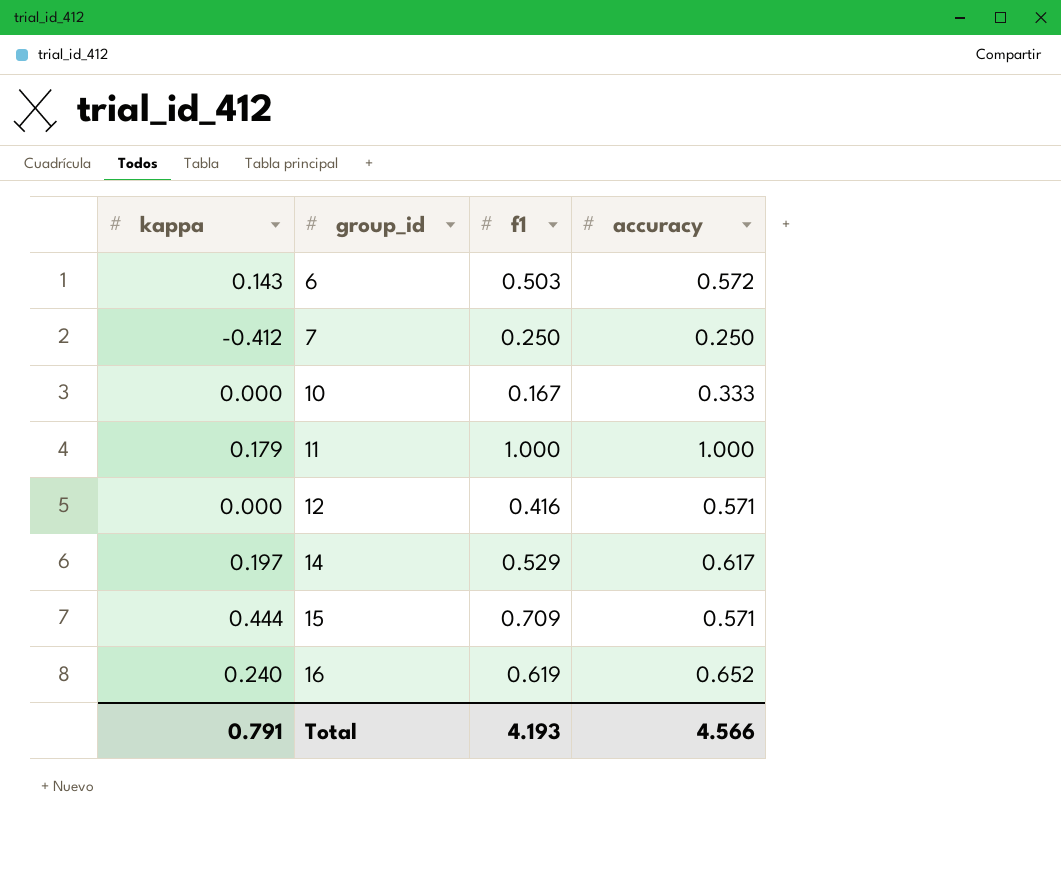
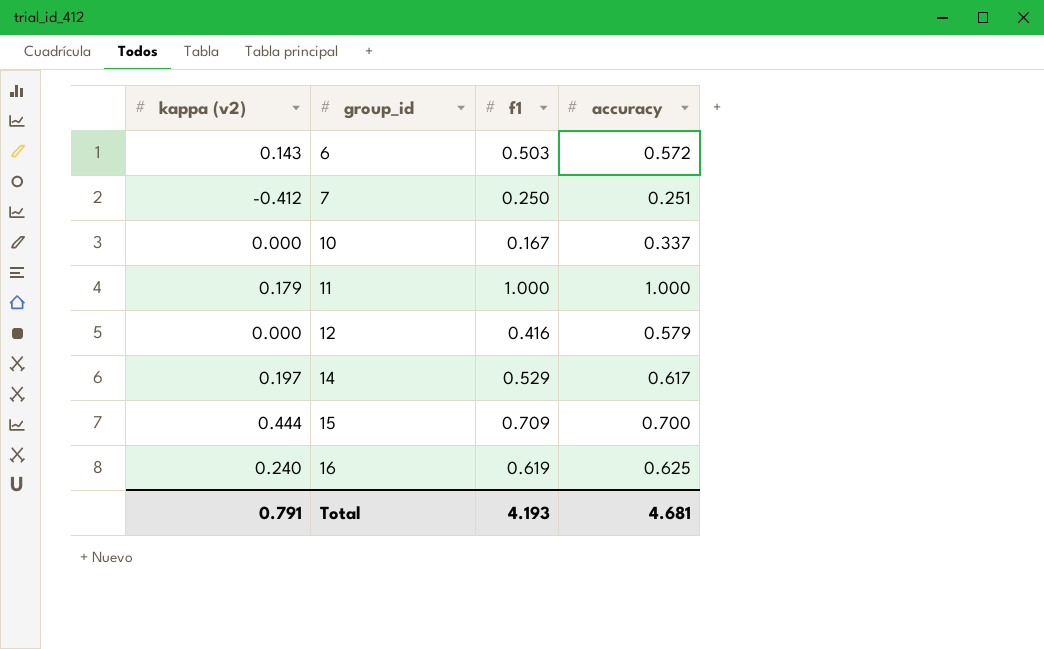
column name: kappa -> kappa (v2)
7 | accuracy: 0.250 -> 0.251
10 | accuracy: 0.333 -> 0.337
12 | accuracy: 0.571 -> 0.579
15 | accuracy: 0.571 -> 0.700
16 | accuracy: 0.652 -> 0.625
Total | accuracy: 4.566 -> 4.681

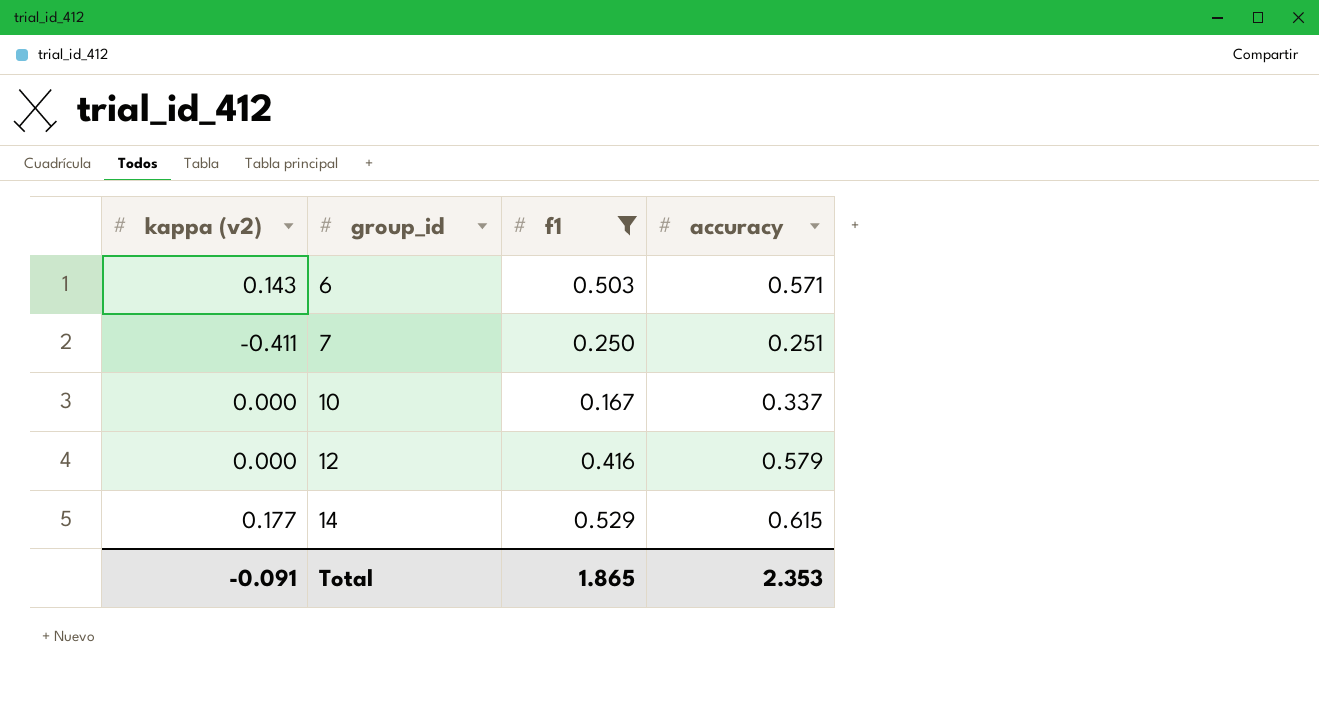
filter: none -> f1 <= 0.529
6 | accuracy: 0.572 -> 0.571
7 | kappa (v2): -0.412 -> -0.411
14 | kappa (v2): 0.197 -> 0.177
14 | accuracy: 0.617 -> 0.615
Total | kappa (v2): 0.791 -> -0.091
Total | f1: 4.193 -> 1.865
Total | accuracy: 4.681 -> 2.353

